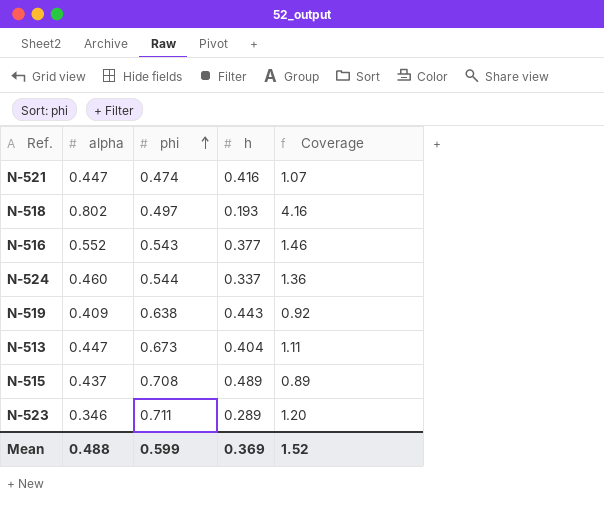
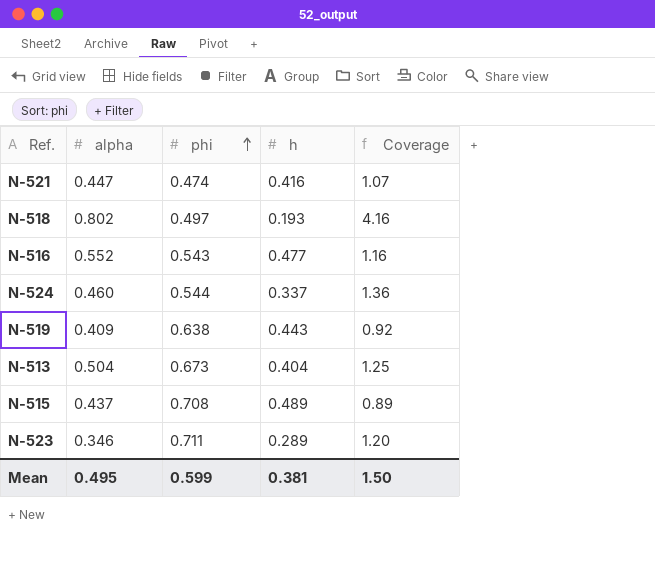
N-516 | h: 0.377 -> 0.477
N-516 | Coverage: 1.46 -> 1.16
N-513 | alpha: 0.447 -> 0.504
N-513 | Coverage: 1.11 -> 1.25
Mean | alpha: 0.488 -> 0.495
Mean | h: 0.369 -> 0.381
Mean | Coverage: 1.52 -> 1.50

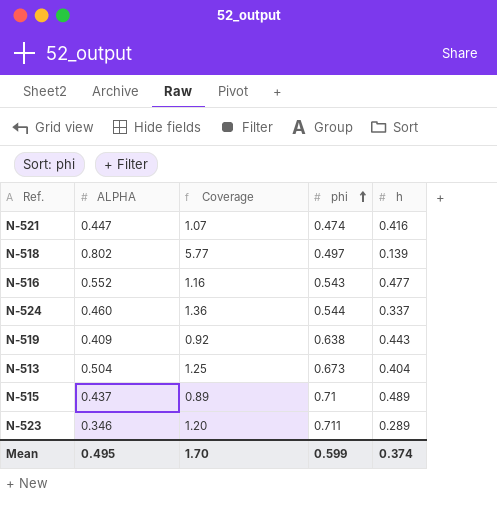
column name: alpha -> ALPHA
column Coverage | position: 5 -> 3
N-518 | Coverage: 4.16 -> 5.77
N-518 | h: 0.193 -> 0.139
N-515 | phi: 0.708 -> 0.71
Mean | Coverage: 1.50 -> 1.70
Mean | h: 0.381 -> 0.374

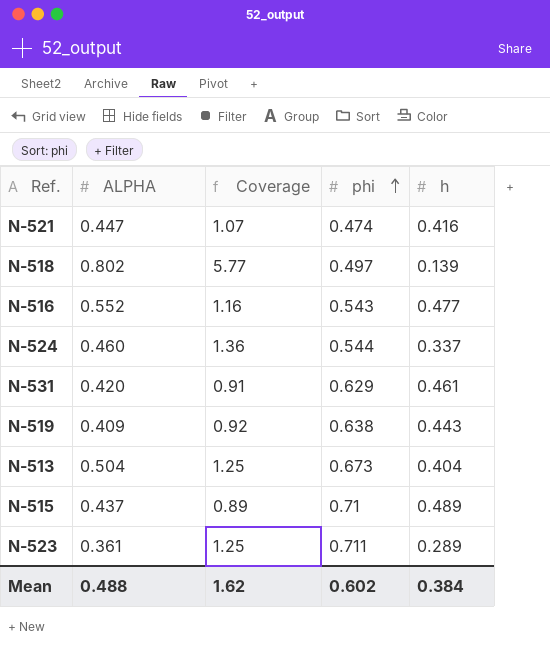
row N-531: none -> 0.420 | 0.91 | 0.629 | 0.461
N-523 | ALPHA: 0.346 -> 0.361
N-523 | Coverage: 1.20 -> 1.25
Mean | ALPHA: 0.495 -> 0.488
Mean | Coverage: 1.70 -> 1.62
Mean | phi: 0.599 -> 0.602
Mean | h: 0.374 -> 0.384

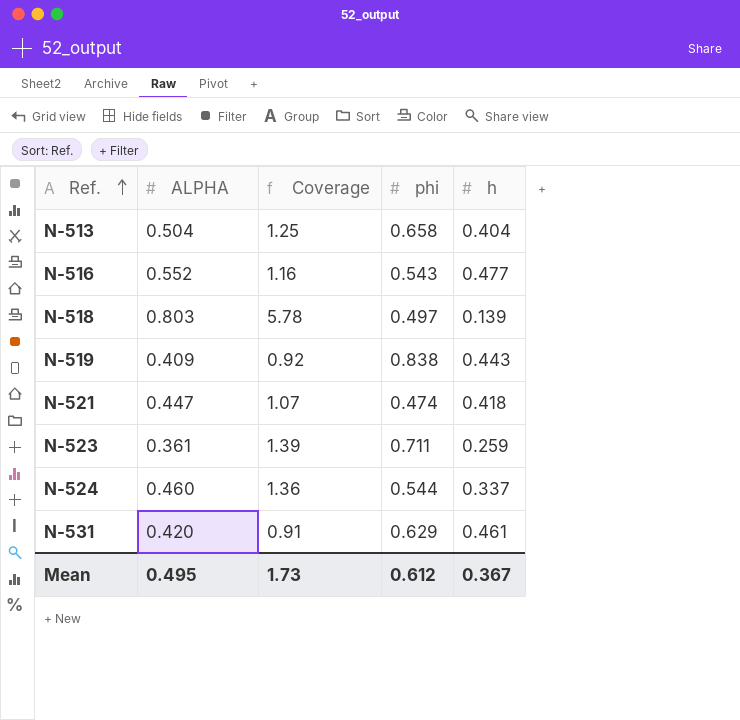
row order: phi ascending -> Ref. ascending
row N-515: 0.437 | 0.89 | 0.71 | 0.489 -> none
N-513 | phi: 0.673 -> 0.658
N-518 | ALPHA: 0.802 -> 0.803
N-518 | Coverage: 5.77 -> 5.78
N-519 | phi: 0.638 -> 0.838
N-521 | h: 0.416 -> 0.418
N-523 | Coverage: 1.25 -> 1.39
N-523 | h: 0.289 -> 0.259
Mean | ALPHA: 0.488 -> 0.495
Mean | Coverage: 1.62 -> 1.73
Mean | phi: 0.602 -> 0.612
Mean | h: 0.384 -> 0.367

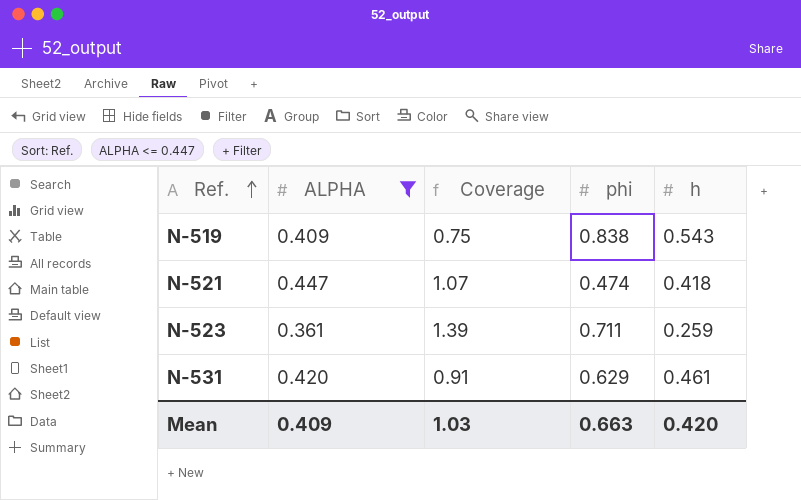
filter: none -> ALPHA <= 0.447
N-519 | Coverage: 0.92 -> 0.75
N-519 | h: 0.443 -> 0.543
Mean | ALPHA: 0.495 -> 0.409
Mean | Coverage: 1.73 -> 1.03
Mean | phi: 0.612 -> 0.663
Mean | h: 0.367 -> 0.420

